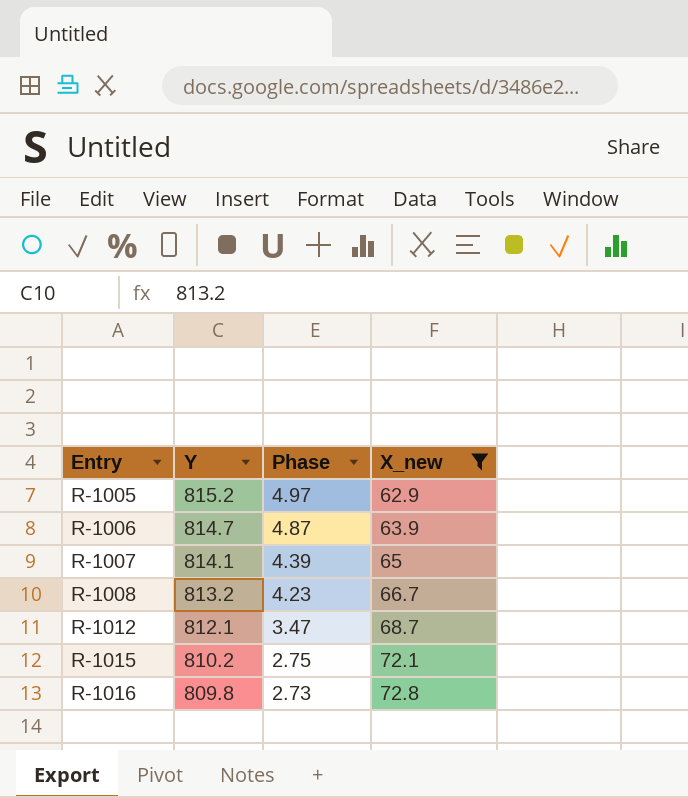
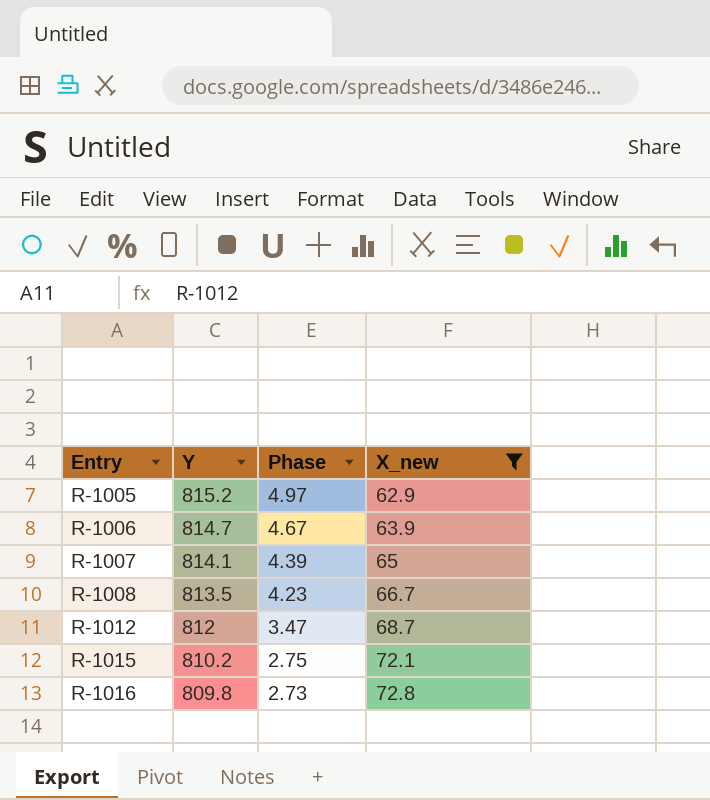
R-1006 | Phase: 4.87 -> 4.67
R-1008 | Y: 813.2 -> 813.5
R-1012 | Y: 812.1 -> 812

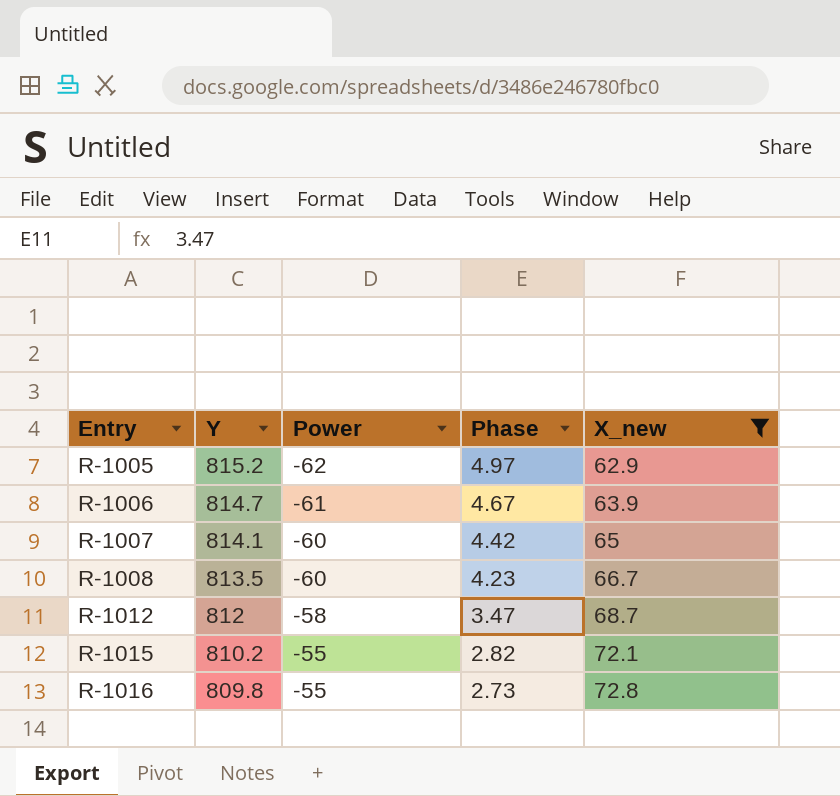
column Power | position: none -> 3
R-1007 | Phase: 4.39 -> 4.42
R-1015 | Phase: 2.75 -> 2.82

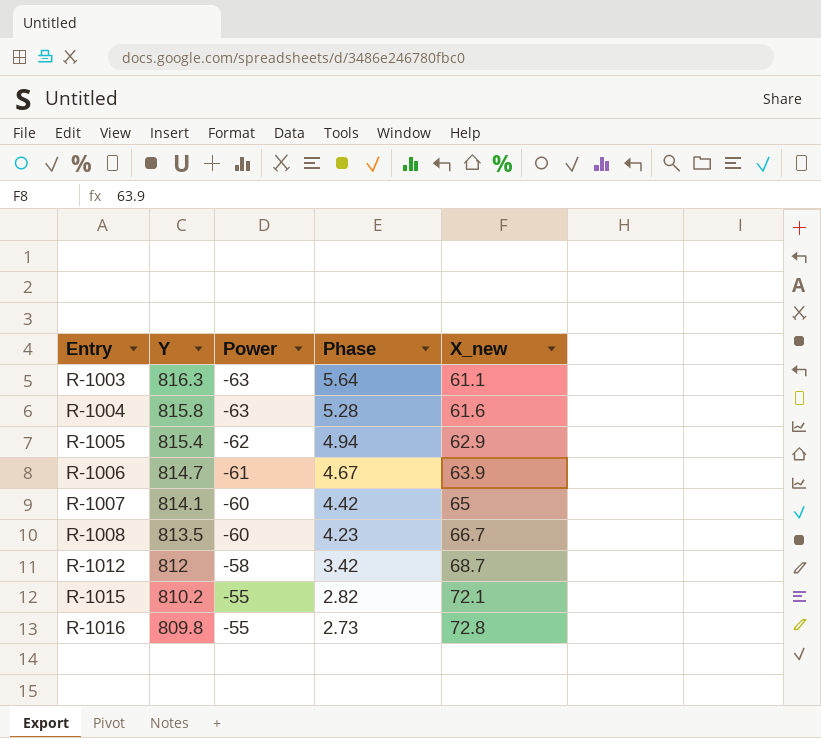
filter: X_new >= 62.9 -> none
R-1005 | Y: 815.2 -> 815.4
R-1005 | Phase: 4.97 -> 4.94
R-1012 | Phase: 3.47 -> 3.42

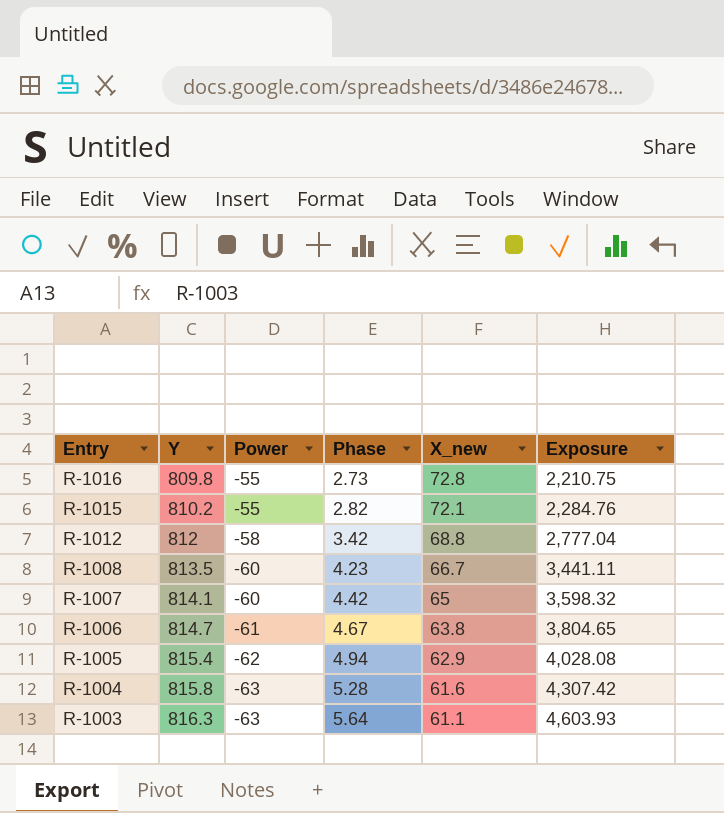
row order: Entry ascending -> Entry descending
column Exposure | formula: none -> [Y] * [Phase]
R-1012 | X_new: 68.7 -> 68.8
R-1006 | X_new: 63.9 -> 63.8

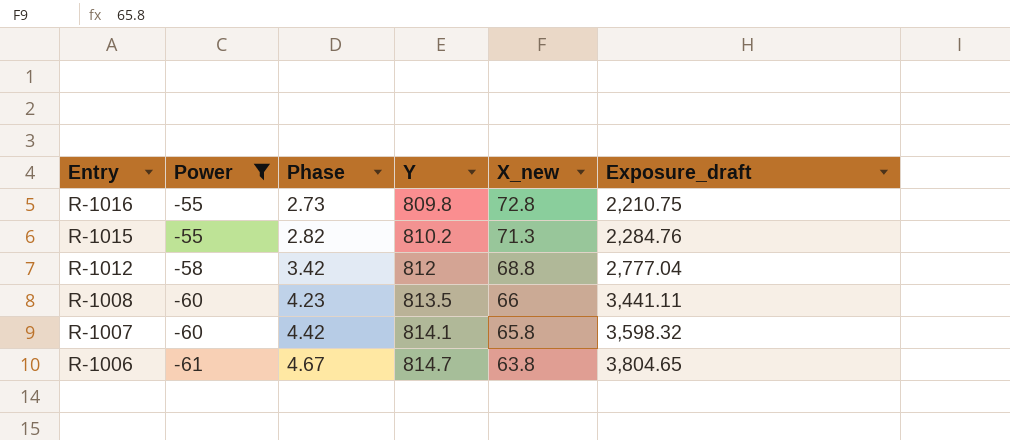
filter: none -> Power >= -61
column Y | position: 2 -> 4
column name: Exposure -> Exposure_draft
R-1015 | X_new: 72.1 -> 71.3
R-1008 | X_new: 66.7 -> 66
R-1007 | X_new: 65 -> 65.8

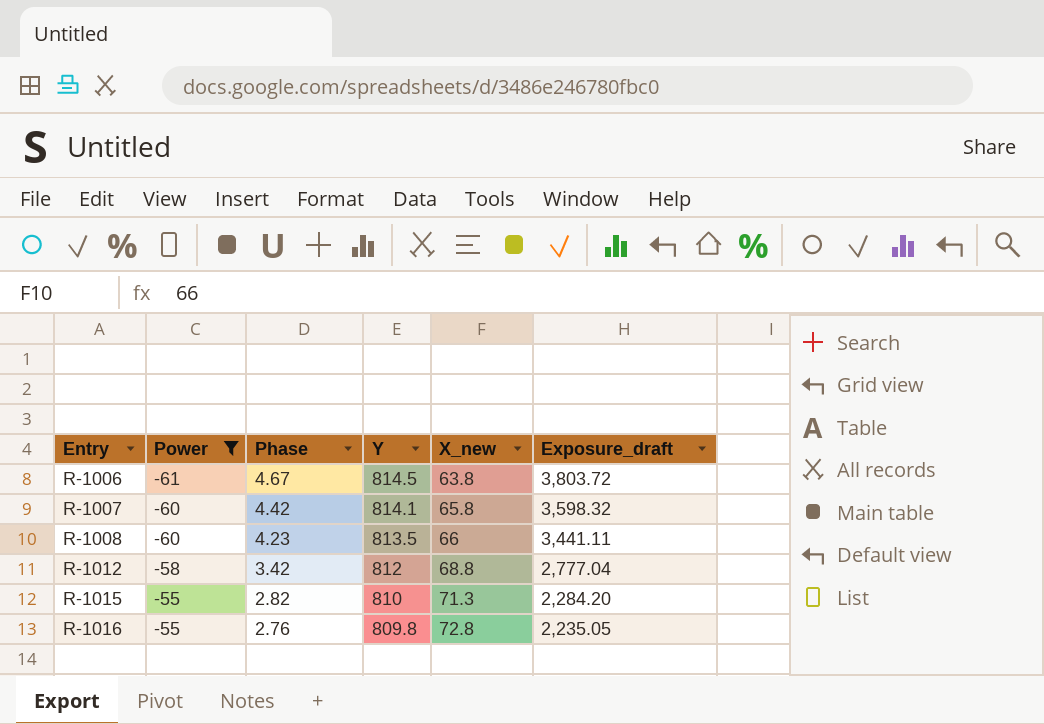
row order: Entry descending -> Entry ascending
R-1006 | Y: 814.7 -> 814.5
R-1006 | Exposure_draft: 3,804.65 -> 3,803.72
R-1015 | Y: 810.2 -> 810
R-1015 | Exposure_draft: 2,284.76 -> 2,284.20
R-1016 | Phase: 2.73 -> 2.76
R-1016 | Exposure_draft: 2,210.75 -> 2,235.05

